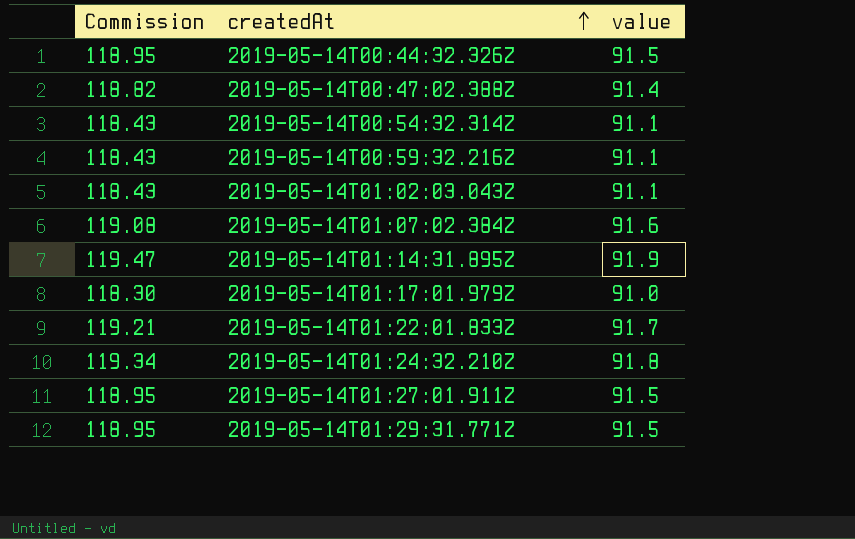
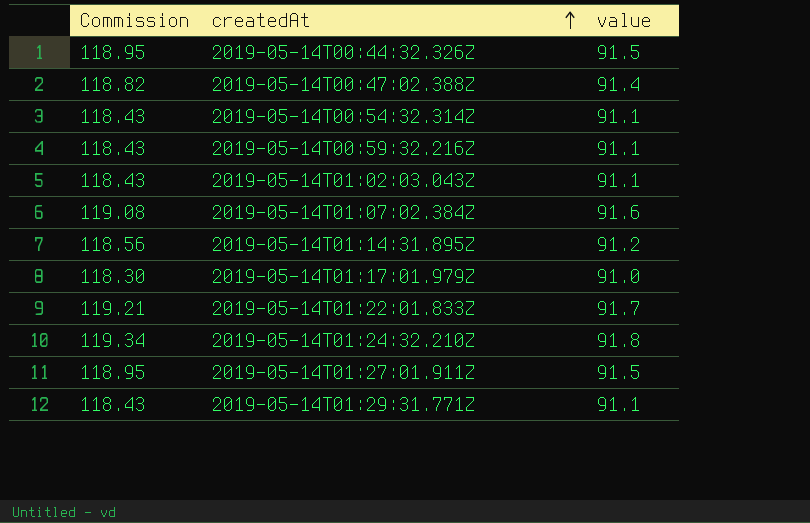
2019-05-14T01:14:31.895Z | Commission: 119.47 -> 118.56
2019-05-14T01:14:31.895Z | value: 91.9 -> 91.2
2019-05-14T01:29:31.771Z | Commission: 118.95 -> 118.43
2019-05-14T01:29:31.771Z | value: 91.5 -> 91.1

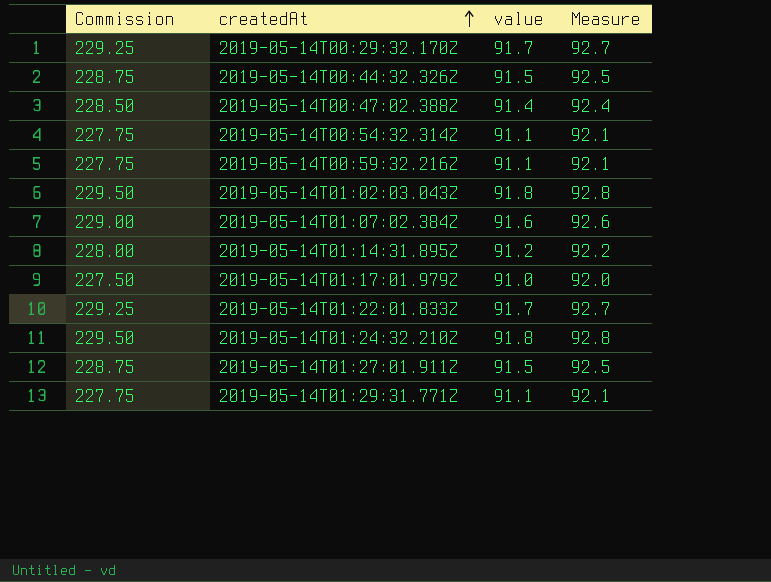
column Commission | formula: [value] * 1.3 -> [value] * 2.5
column Measure | formula: none -> [value] + 1
row 2019-05-14T00:29:32.170Z: none -> 229.25 | 91.7 | 92.7
2019-05-14T01:02:03.043Z | value: 91.1 -> 91.8

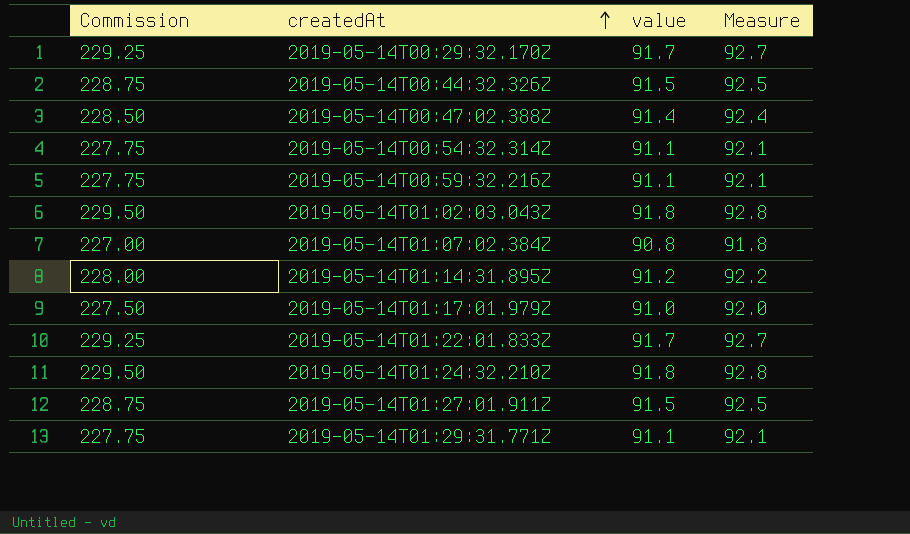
2019-05-14T01:07:02.384Z | Commission: 229.00 -> 227.00
2019-05-14T01:07:02.384Z | value: 91.6 -> 90.8
2019-05-14T01:07:02.384Z | Measure: 92.6 -> 91.8

